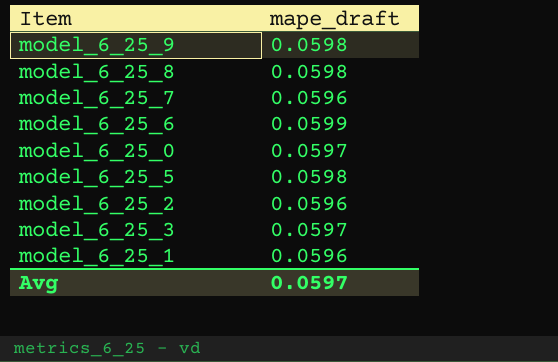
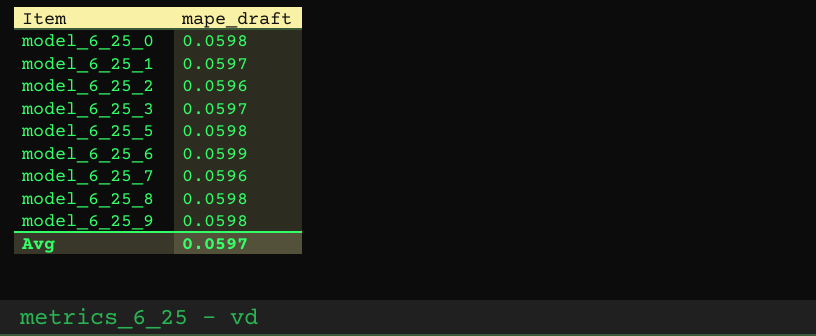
row order: none -> Item ascending
model_6_25_0 | mape_draft: 0.0597 -> 0.0598
model_6_25_1 | mape_draft: 0.0596 -> 0.0597

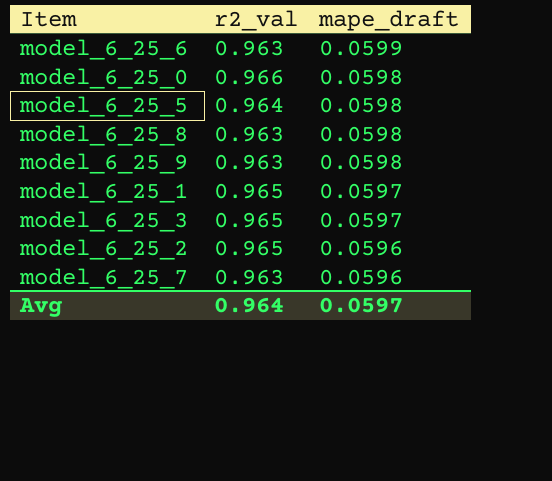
row order: Item ascending -> mape_draft descending
column r2_val | position: none -> 2

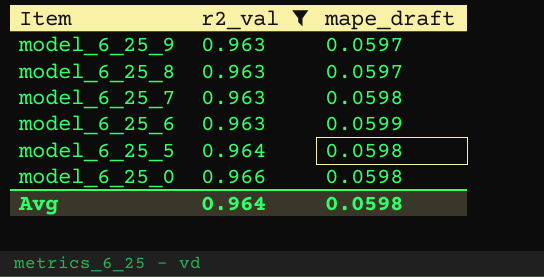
filter: none -> r2_val != 0.965
row order: mape_draft descending -> Item descending
model_6_25_9 | mape_draft: 0.0598 -> 0.0597
model_6_25_8 | mape_draft: 0.0598 -> 0.0597
model_6_25_7 | mape_draft: 0.0596 -> 0.0598
Avg | mape_draft: 0.0597 -> 0.0598

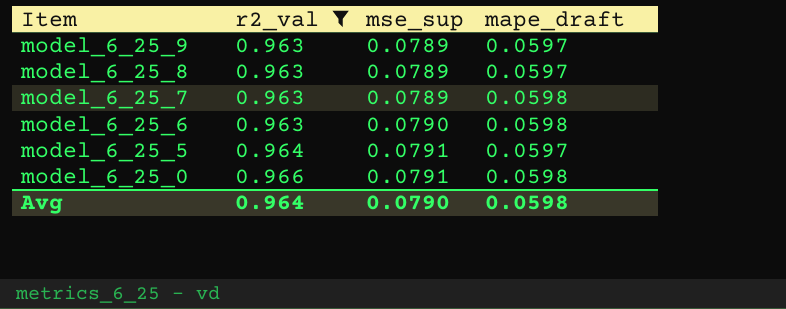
column mse_sup | position: none -> 3
model_6_25_6 | mape_draft: 0.0599 -> 0.0598
model_6_25_5 | mape_draft: 0.0598 -> 0.0597

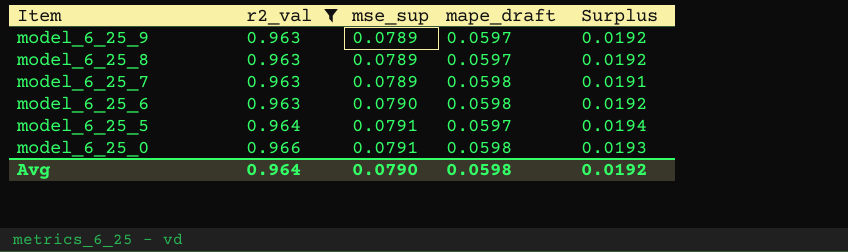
column Surplus | formula: none -> [mse_sup] - [mape_draft]

